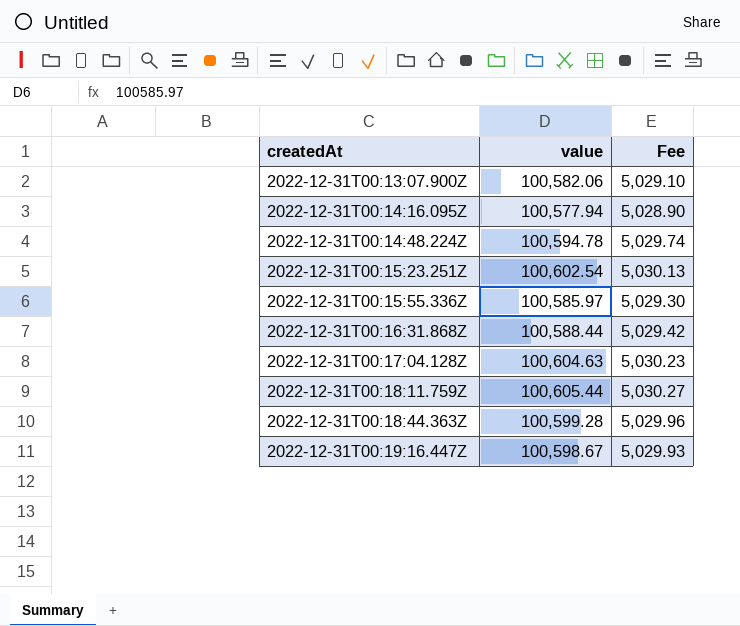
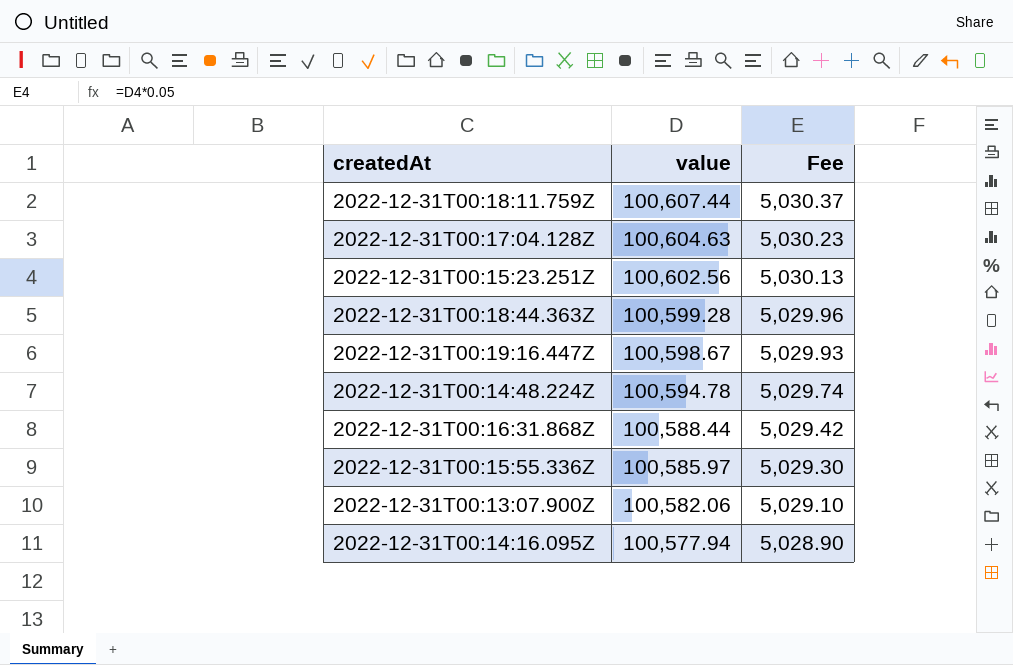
row order: createdAt ascending -> value descending
2022-12-31T00:18:11.759Z | value: 100,605.44 -> 100,607.44
2022-12-31T00:18:11.759Z | Fee: 5,030.27 -> 5,030.37
2022-12-31T00:15:23.251Z | value: 100,602.54 -> 100,602.56

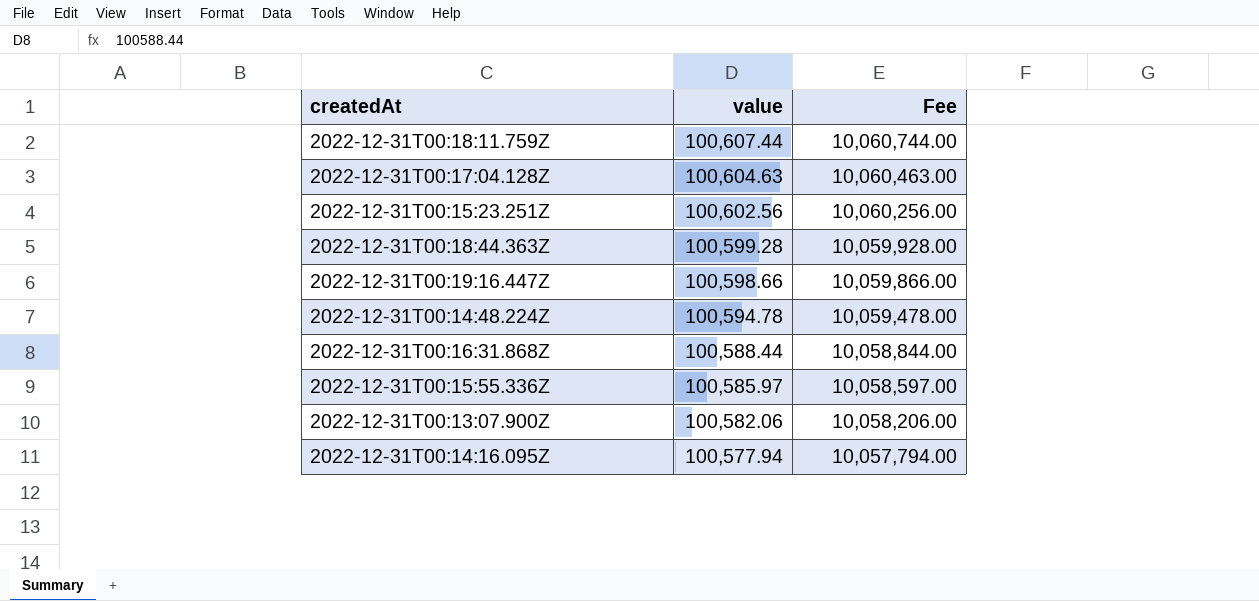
column Fee | formula: [value] * 0.05 -> [value] * 100
2022-12-31T00:19:16.447Z | value: 100,598.67 -> 100,598.66

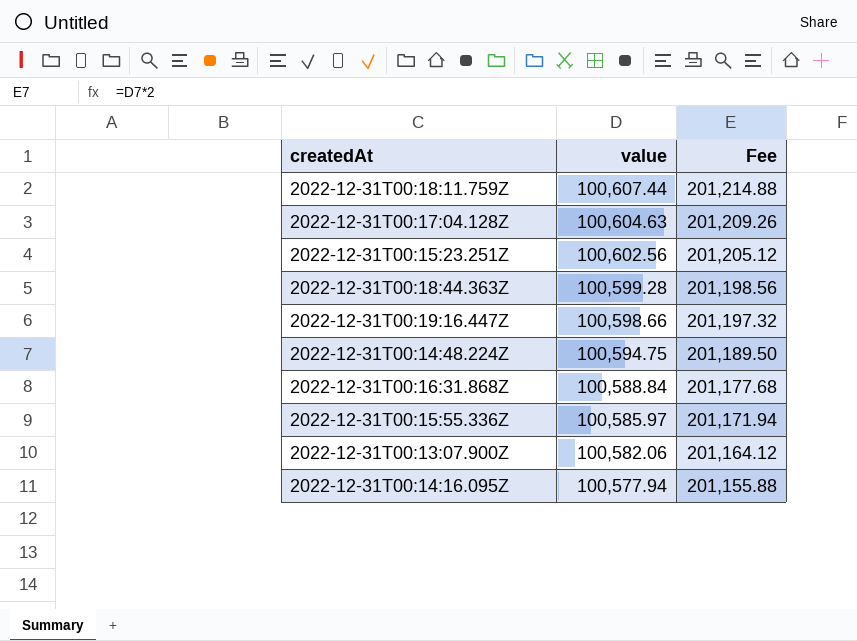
column Fee | formula: [value] * 100 -> [value] * 2
2022-12-31T00:14:48.224Z | value: 100,594.78 -> 100,594.75
2022-12-31T00:16:31.868Z | value: 100,588.44 -> 100,588.84

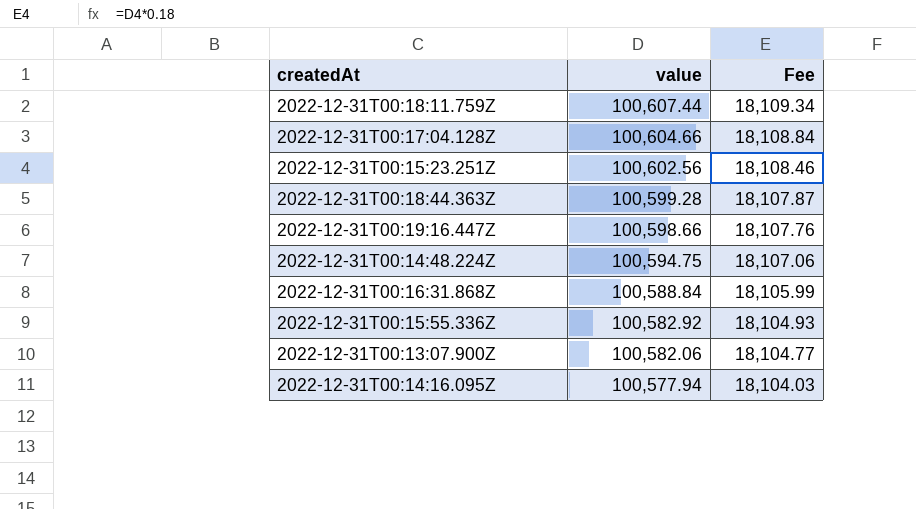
column Fee | formula: [value] * 2 -> [value] * 0.18
2022-12-31T00:17:04.128Z | value: 100,604.63 -> 100,604.66
2022-12-31T00:15:55.336Z | value: 100,585.97 -> 100,582.92

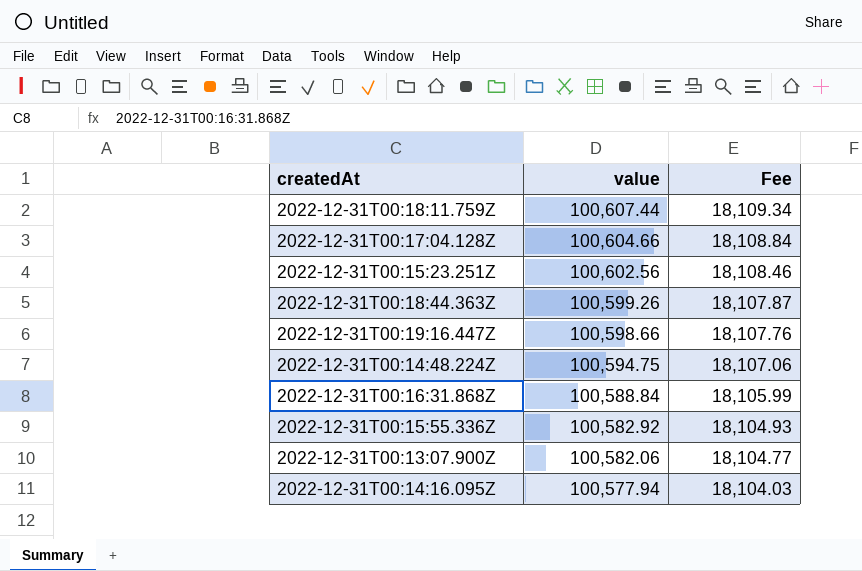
2022-12-31T00:18:44.363Z | value: 100,599.28 -> 100,599.26

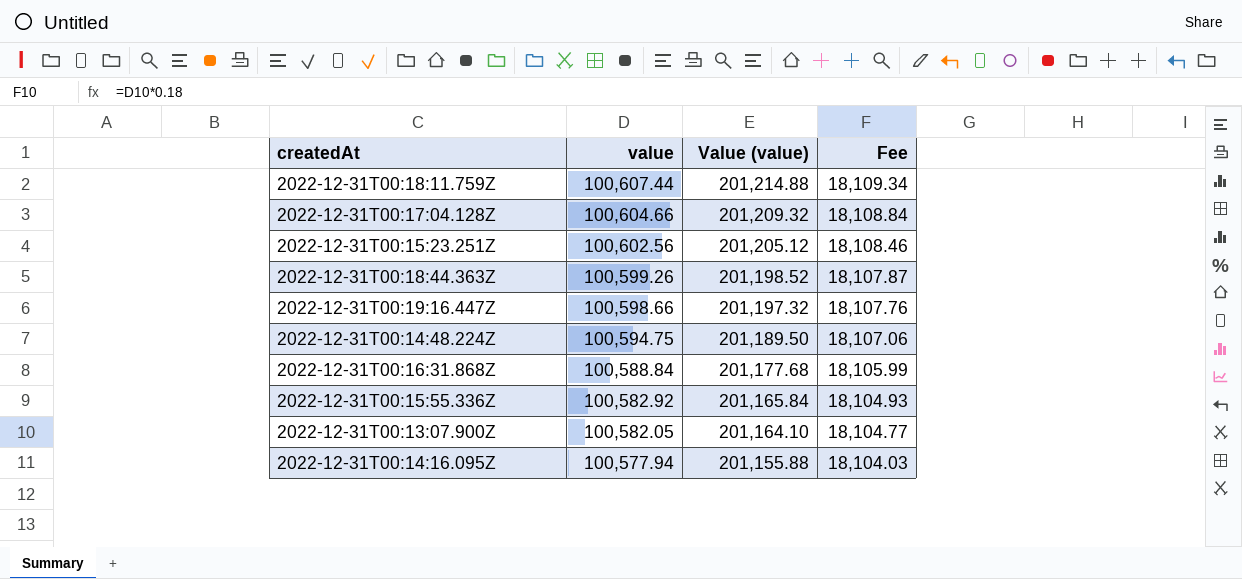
column Value (value) | formula: none -> [value] * 2
2022-12-31T00:13:07.900Z | value: 100,582.06 -> 100,582.05

